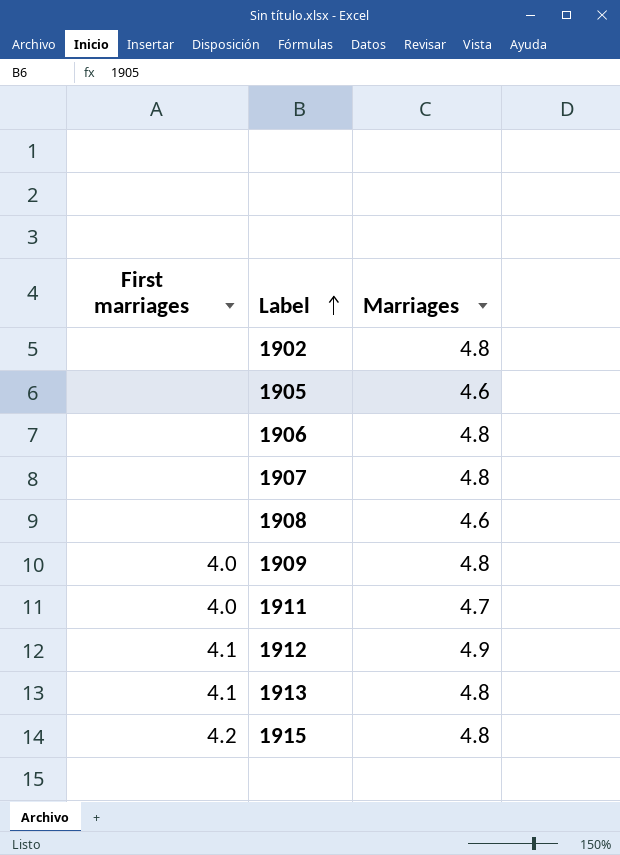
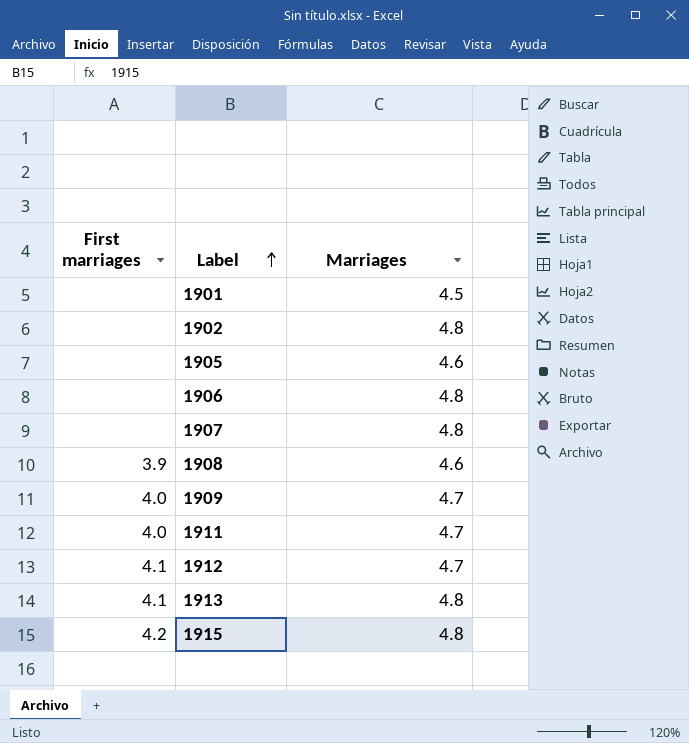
row 1901: none -> none | 4.5
1908 | First marriages: none -> 3.9
1909 | Marriages: 4.8 -> 4.7
1912 | Marriages: 4.9 -> 4.7

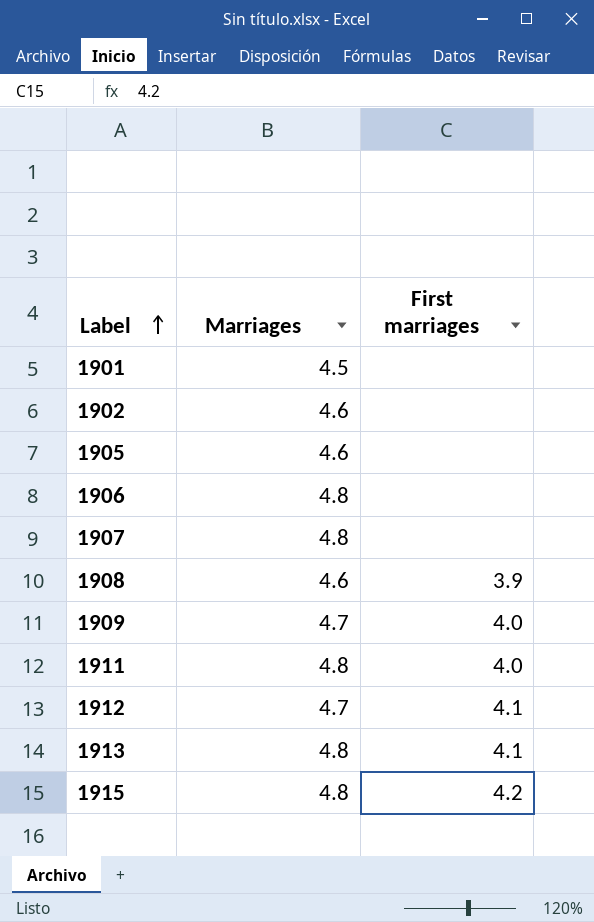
column First marriages | position: 1 -> 3
1902 | Marriages: 4.8 -> 4.6
1911 | Marriages: 4.7 -> 4.8

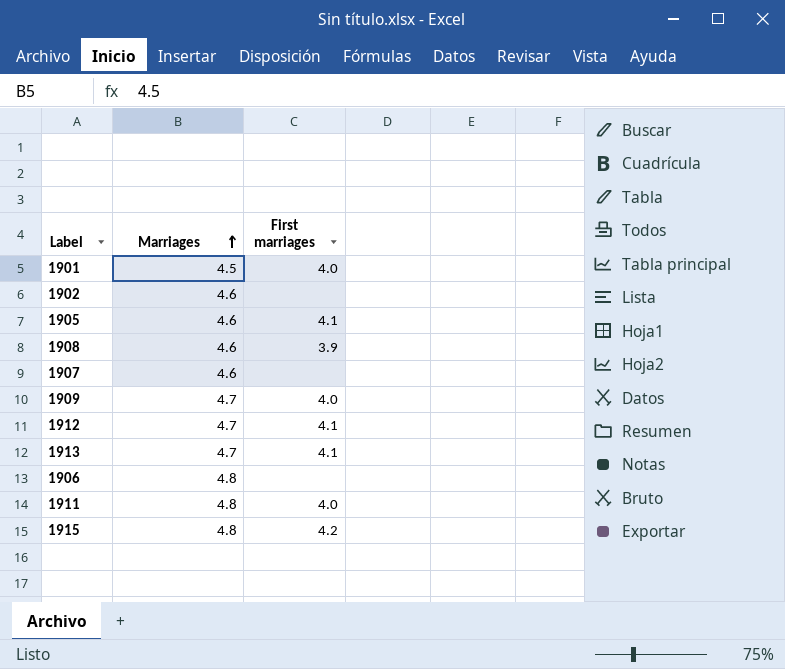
row order: Label ascending -> Marriages ascending
1901 | First marriages: none -> 4.0
1905 | First marriages: none -> 4.1
1907 | Marriages: 4.8 -> 4.6
1913 | Marriages: 4.8 -> 4.7

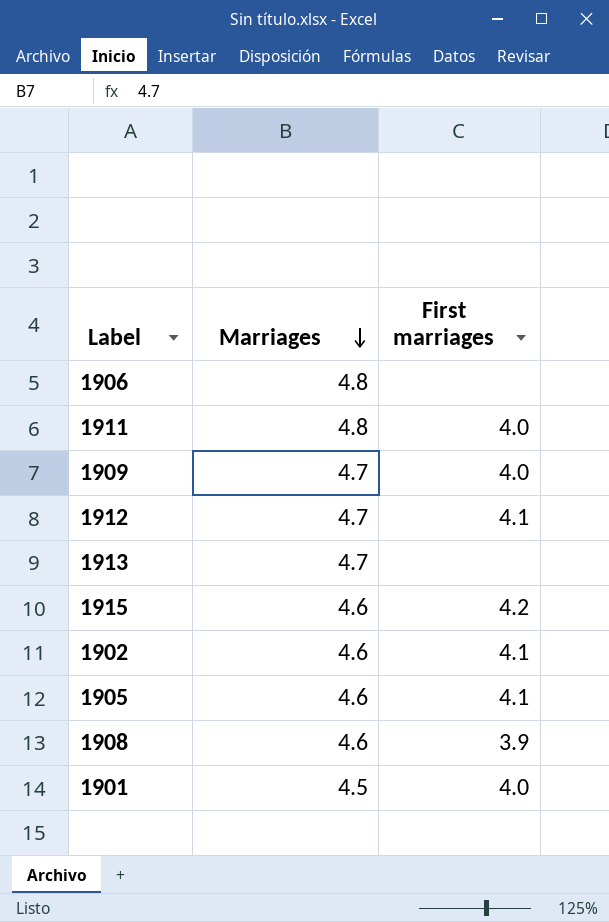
row order: Marriages ascending -> Marriages descending
row 1907: 4.6 | none -> none
1913 | First marriages: 4.1 -> none
1915 | Marriages: 4.8 -> 4.6
1902 | First marriages: none -> 4.1

